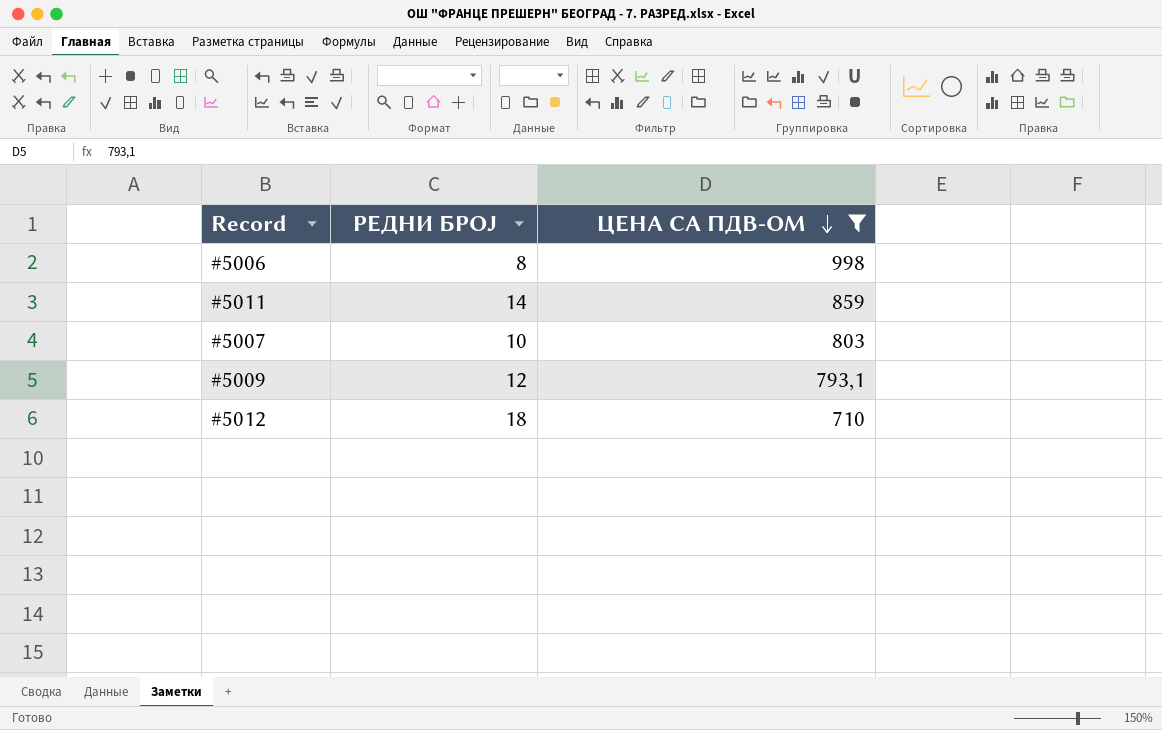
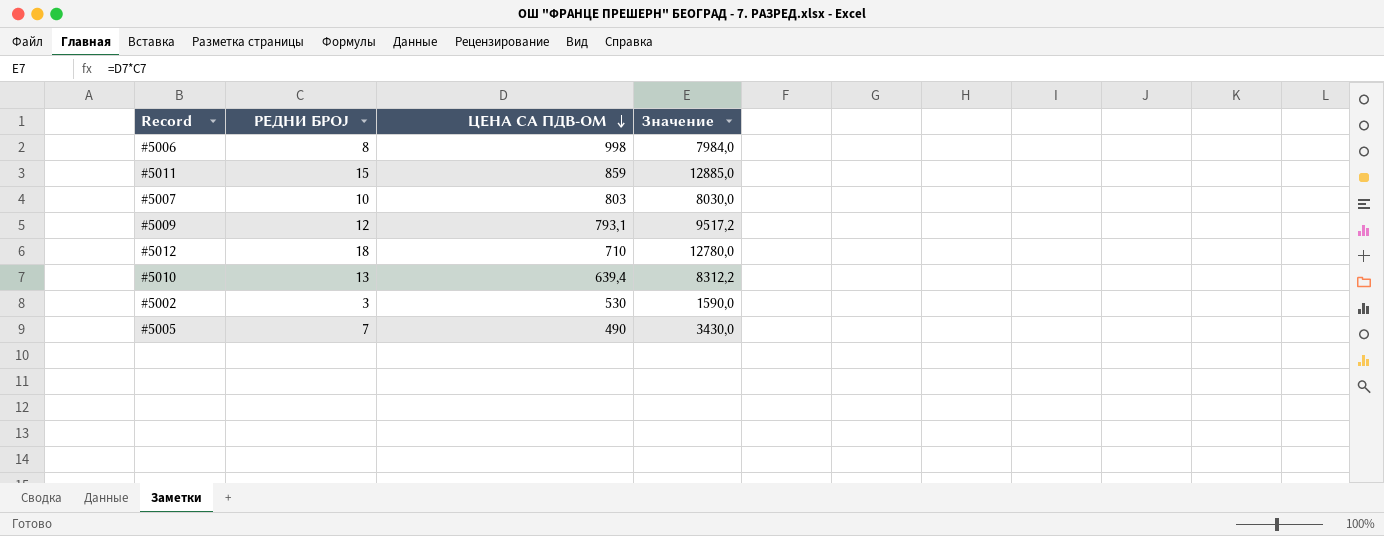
filter: ЦЕНА СА ПДВ-ОМ >= 710 -> none
column Значение | formula: none -> [РЕДНИ БРОЈ] * [ЦЕНА СА ПДВ-ОМ]
#5011 | РЕДНИ БРОЈ: 14 -> 15

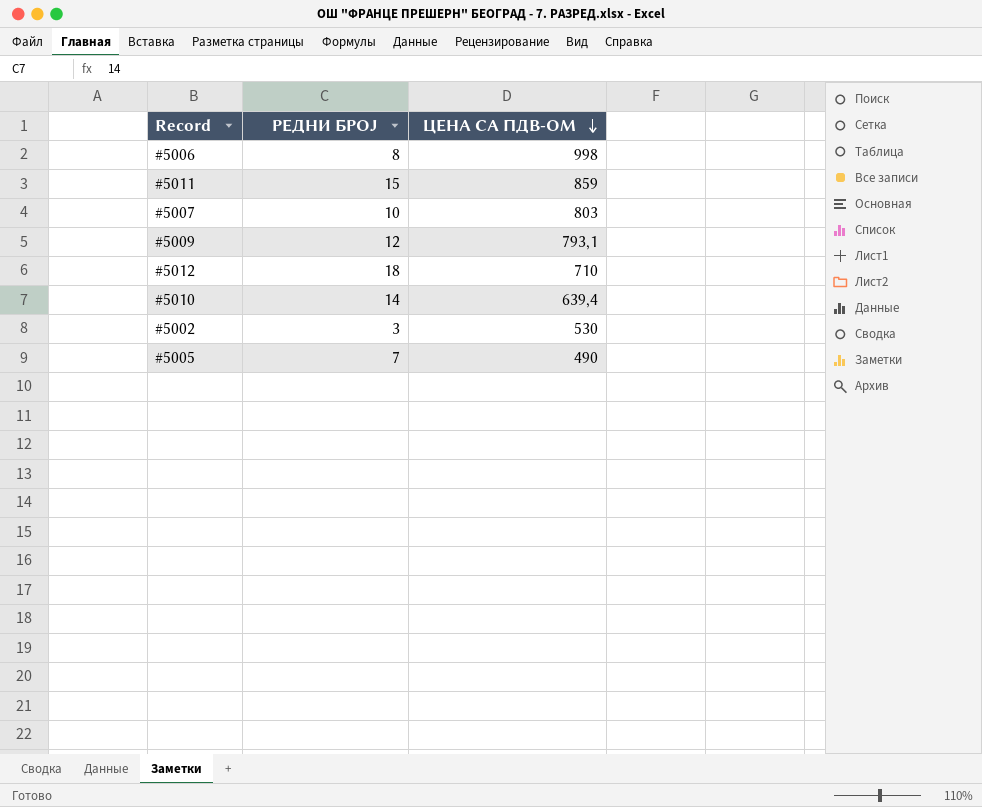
column Значение | formula: [РЕДНИ БРОЈ] * [ЦЕНА СА ПДВ-ОМ] -> none
#5010 | РЕДНИ БРОЈ: 13 -> 14

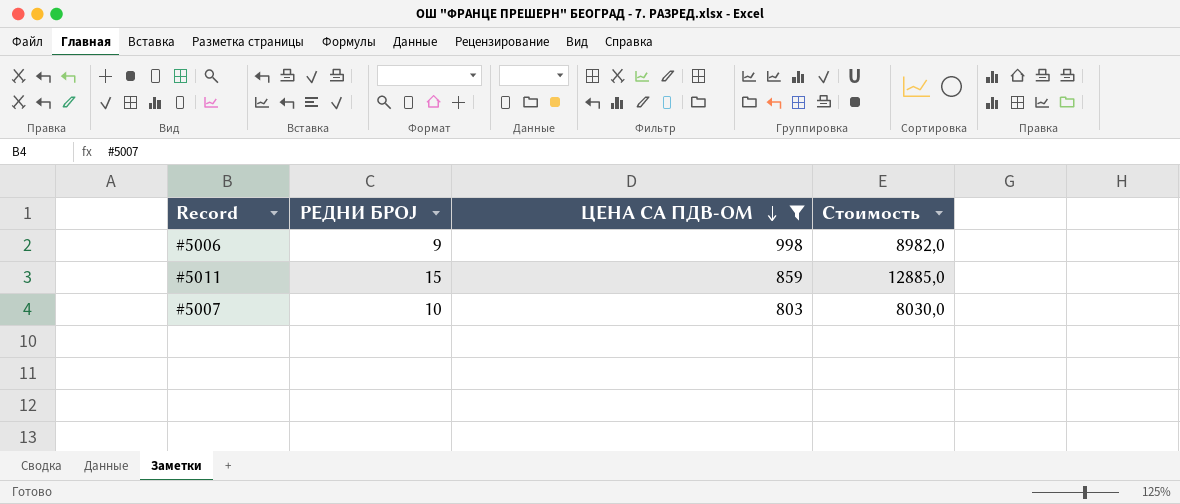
filter: none -> ЦЕНА СА ПДВ-ОМ >= 803
column Стоимость | formula: none -> [РЕДНИ БРОЈ] * [ЦЕНА СА ПДВ-ОМ]
#5006 | РЕДНИ БРОЈ: 8 -> 9

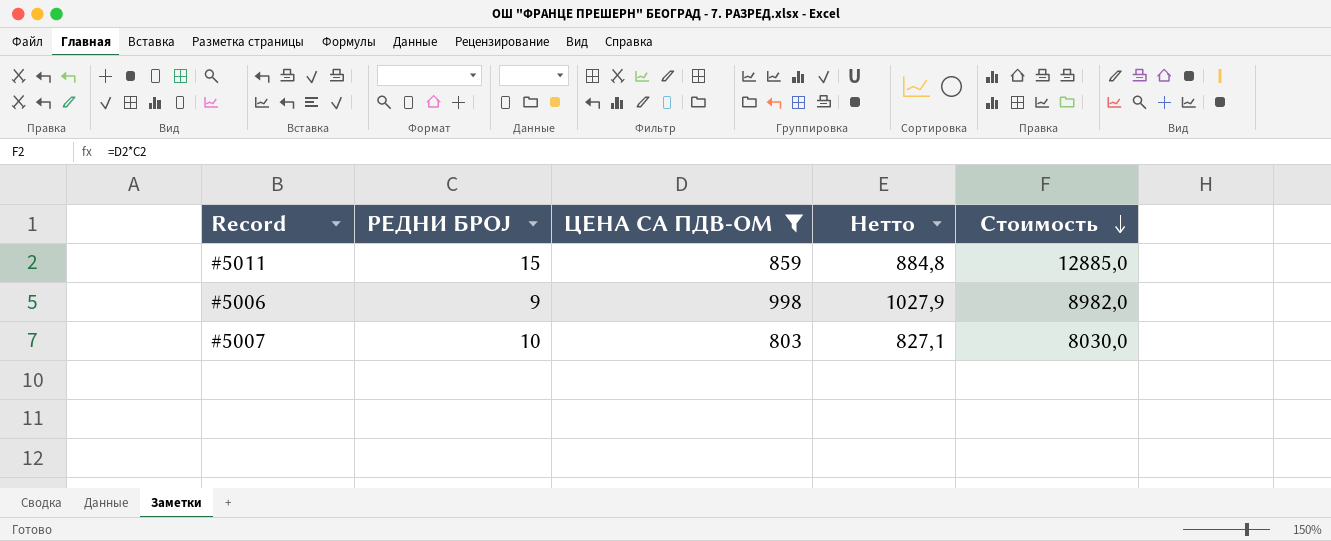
row order: ЦЕНА СА ПДВ-ОМ descending -> Стоимость descending
column Нетто | formula: none -> [ЦЕНА СА ПДВ-ОМ] * 1,03

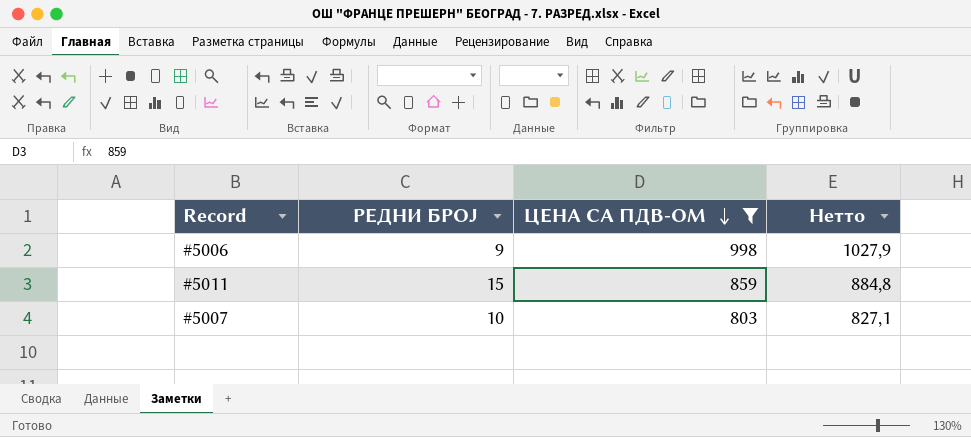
row order: Стоимость descending -> ЦЕНА СА ПДВ-ОМ descending
column Стоимость | formula: [РЕДНИ БРОЈ] * [ЦЕНА СА ПДВ-ОМ] -> none

